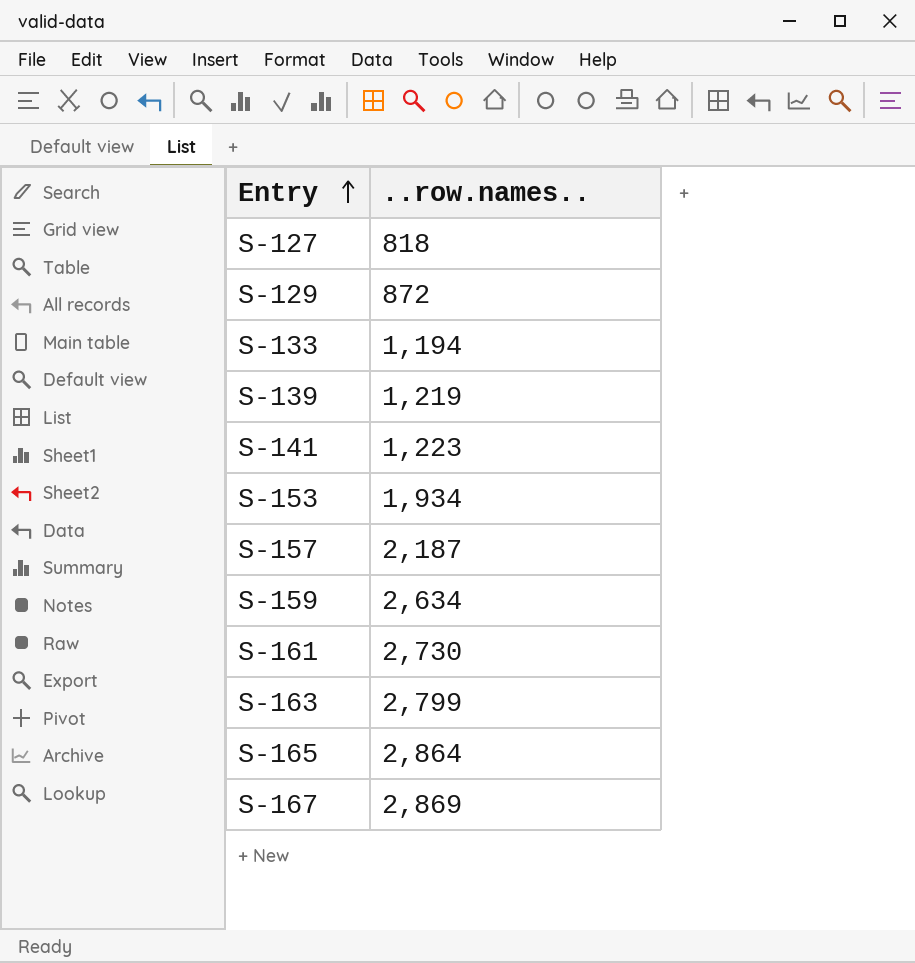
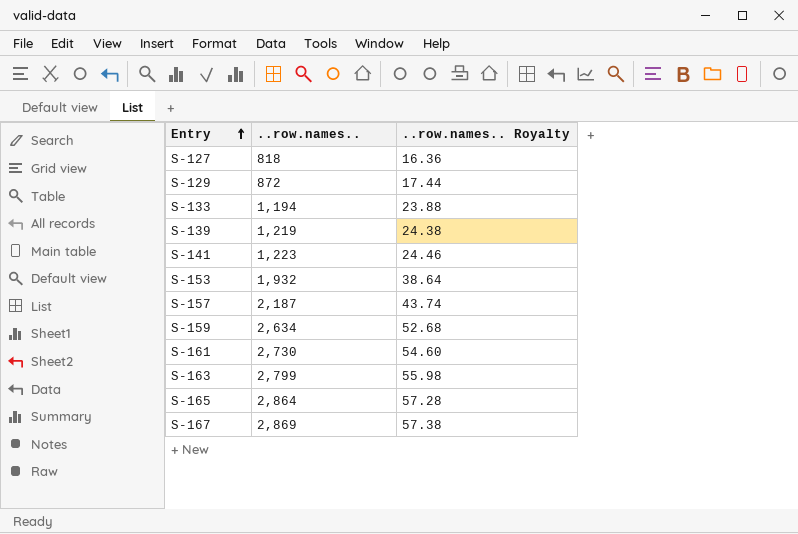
column ..row.names.. Royalty | formula: none -> [..row.names..] * 0.02
S-153 | ..row.names..: 1,934 -> 1,932

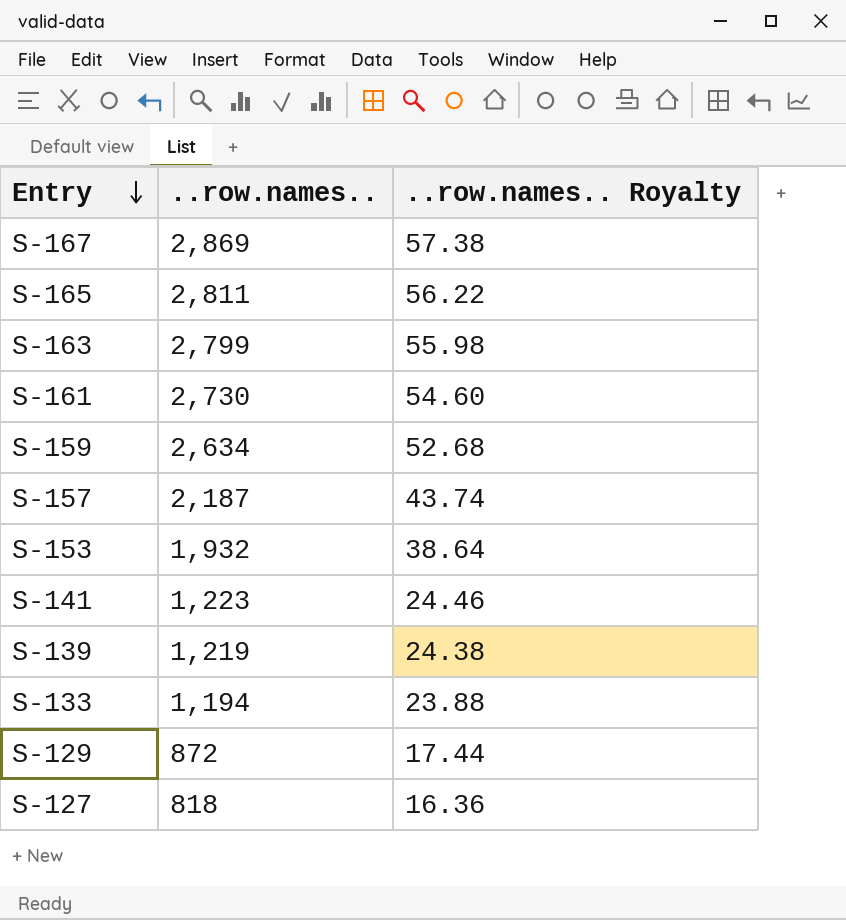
row order: Entry ascending -> Entry descending
S-165 | ..row.names..: 2,864 -> 2,811
S-165 | ..row.names.. Royalty: 57.28 -> 56.22

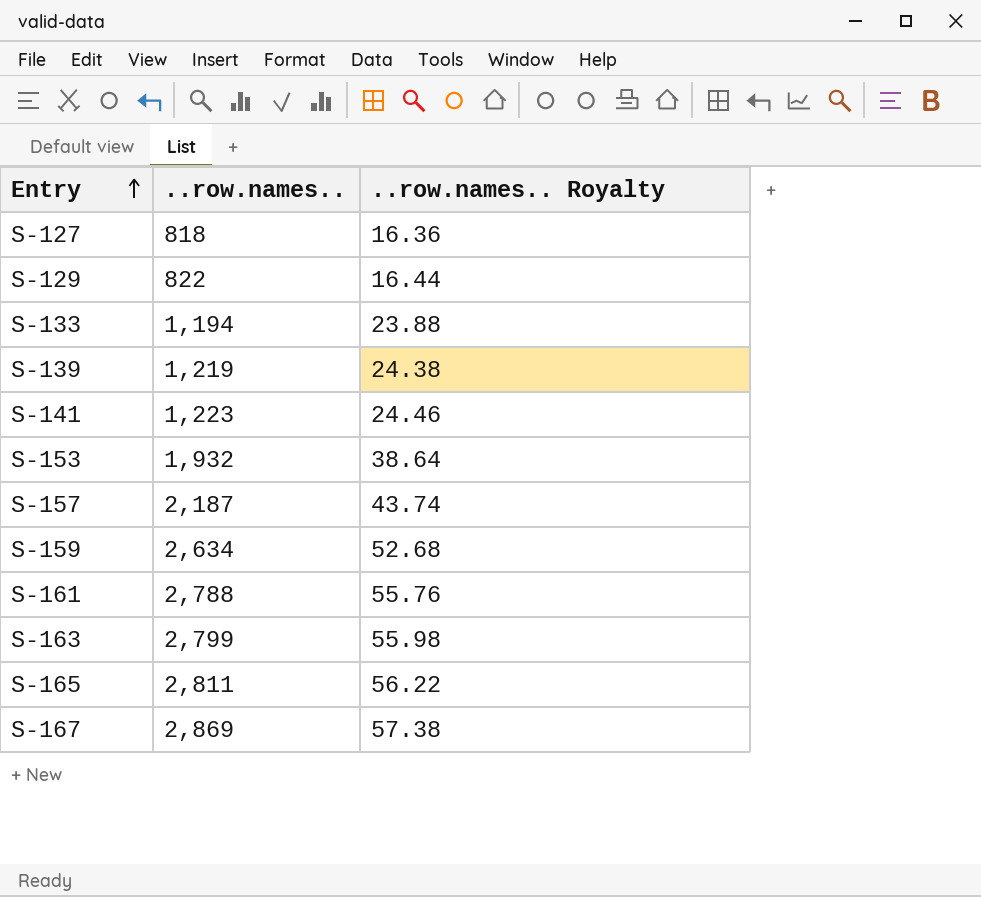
row order: Entry descending -> Entry ascending
S-129 | ..row.names..: 872 -> 822
S-129 | ..row.names.. Royalty: 17.44 -> 16.44
S-161 | ..row.names..: 2,730 -> 2,788
S-161 | ..row.names.. Royalty: 54.60 -> 55.76

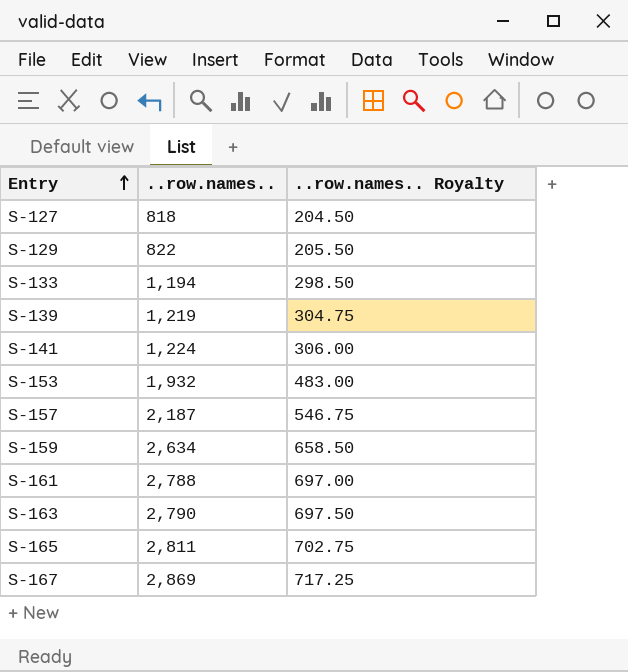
column ..row.names.. Royalty | formula: [..row.names..] * 0.02 -> [..row.names..] * 0.25
S-141 | ..row.names..: 1,223 -> 1,224
S-163 | ..row.names..: 2,799 -> 2,790

